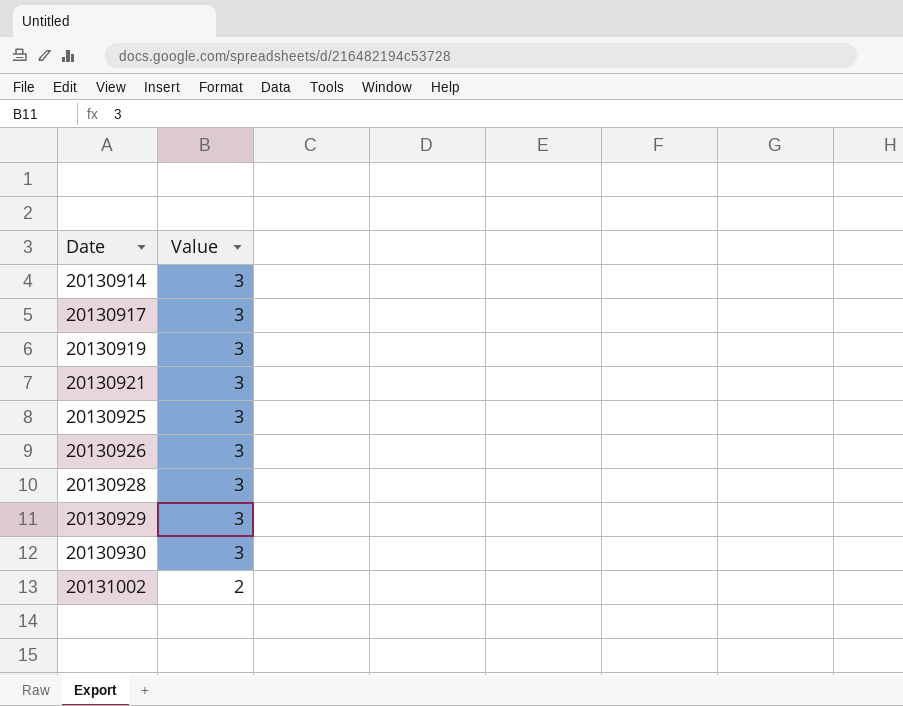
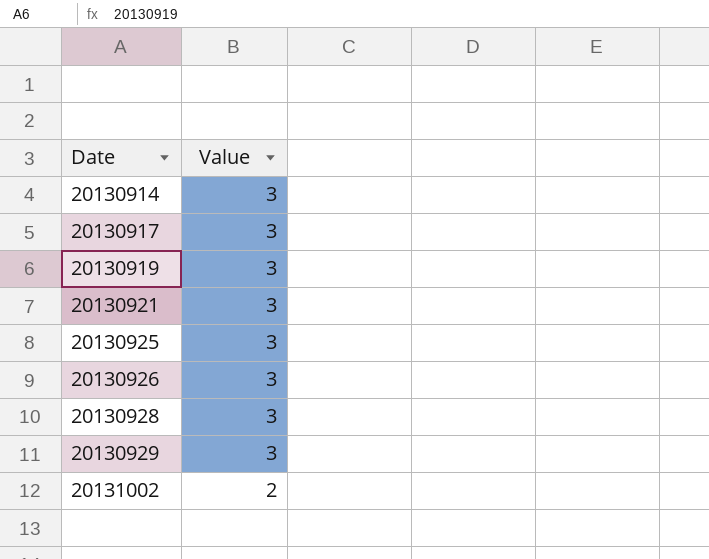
row 20130930: 3 -> none

